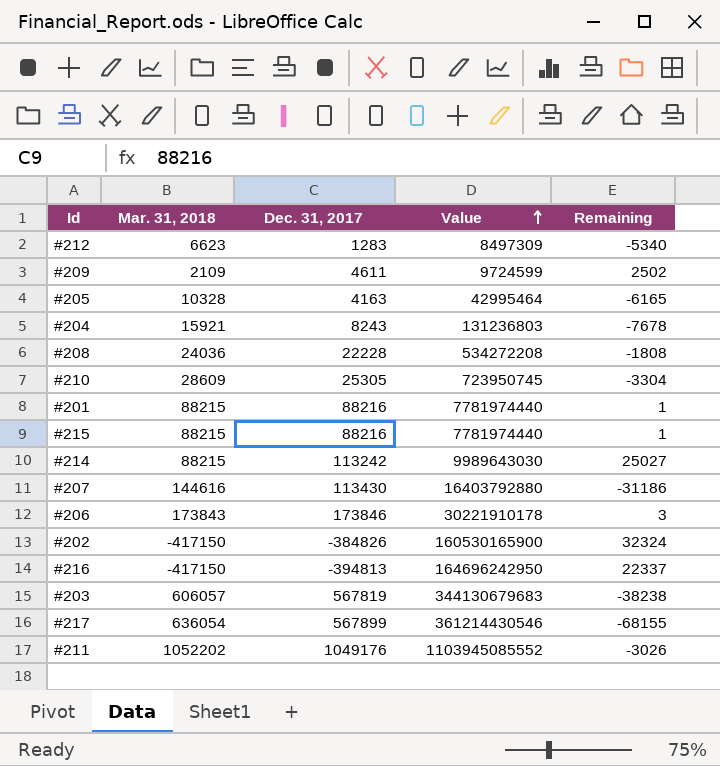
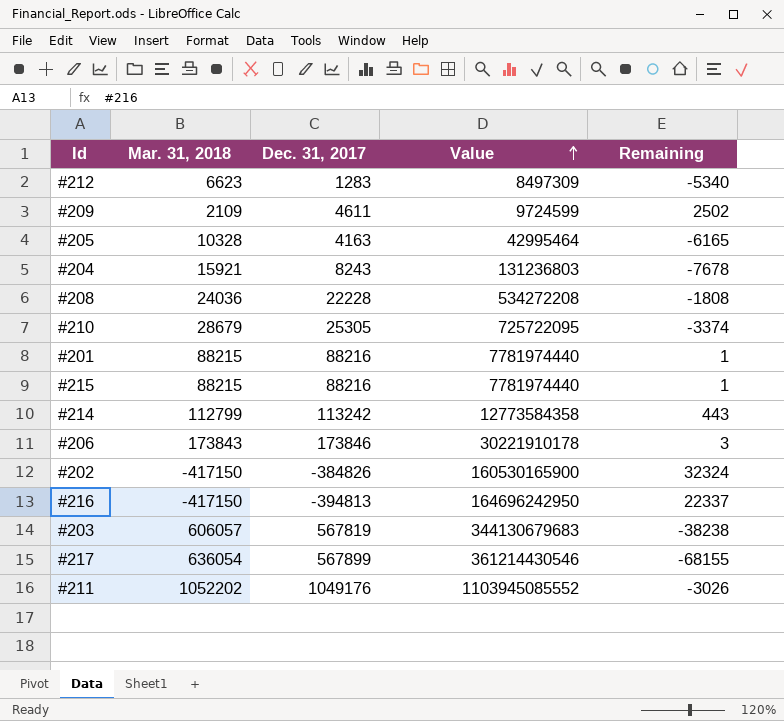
row #207: 144616 | 113430 | 16403792880 | -31186 -> none
#210 | Mar. 31, 2018: 28609 -> 28679
#210 | Value: 723950745 -> 725722095
#210 | Remaining: -3304 -> -3374
#214 | Mar. 31, 2018: 88215 -> 112799
#214 | Value: 9989643030 -> 12773584358
#214 | Remaining: 25027 -> 443

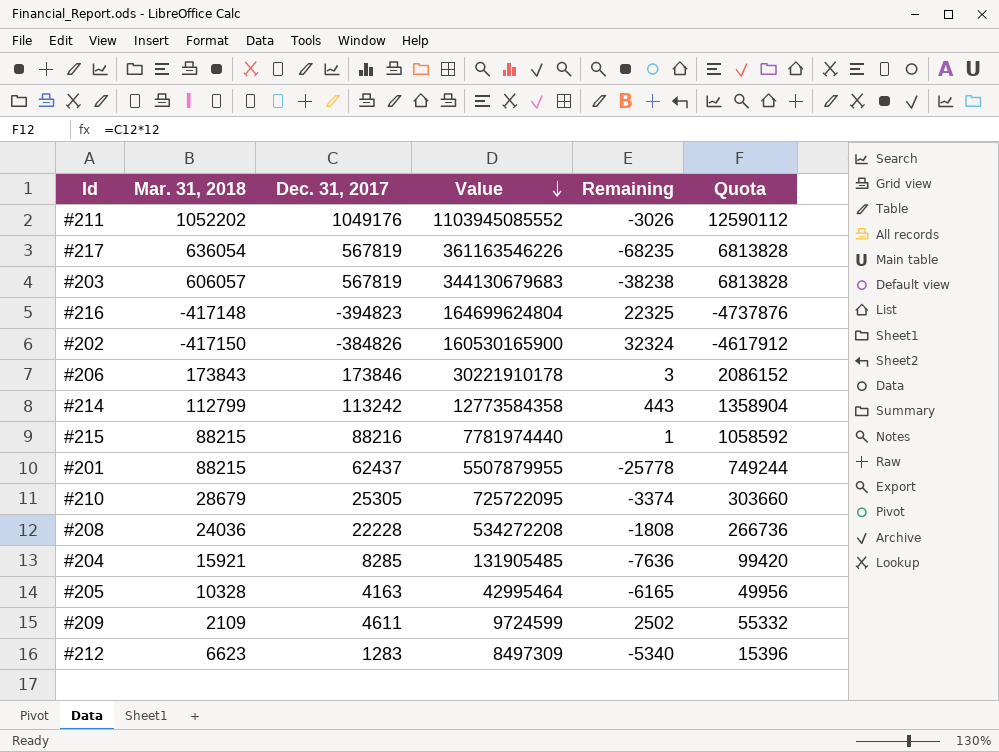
row order: Value ascending -> Value descending
column Quota | formula: none -> [Dec. 31, 2017] * 12
#217 | Dec. 31, 2017: 567899 -> 567819
#217 | Value: 361214430546 -> 361163546226
#217 | Remaining: -68155 -> -68235
#216 | Mar. 31, 2018: -417150 -> -417148
#216 | Dec. 31, 2017: -394813 -> -394823
#216 | Value: 164696242950 -> 164699624804
#216 | Remaining: 22337 -> 22325
#201 | Dec. 31, 2017: 88216 -> 62437
#201 | Value: 7781974440 -> 5507879955
#201 | Remaining: 1 -> -25778
#204 | Dec. 31, 2017: 8243 -> 8285
#204 | Value: 131236803 -> 131905485
#204 | Remaining: -7678 -> -7636

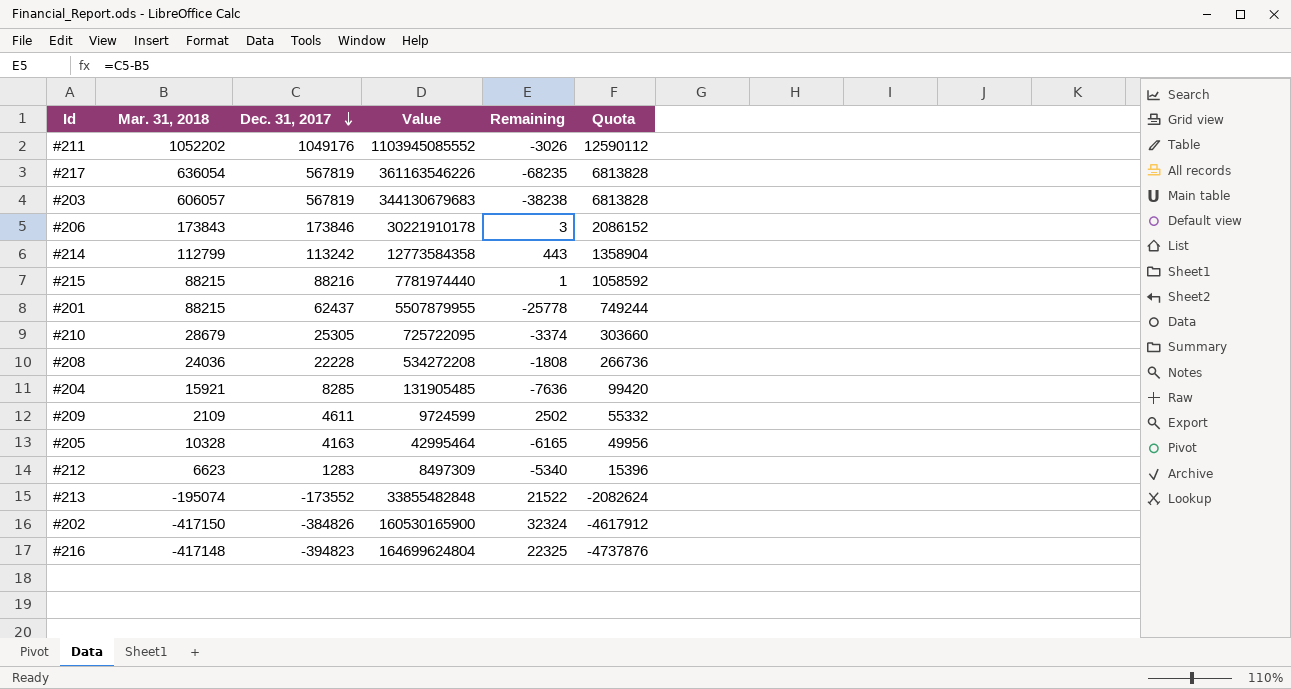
row order: Value descending -> Dec. 31, 2017 descending
row #213: none -> -195074 | -173552 | 33855482848 | 21522 | -2082624

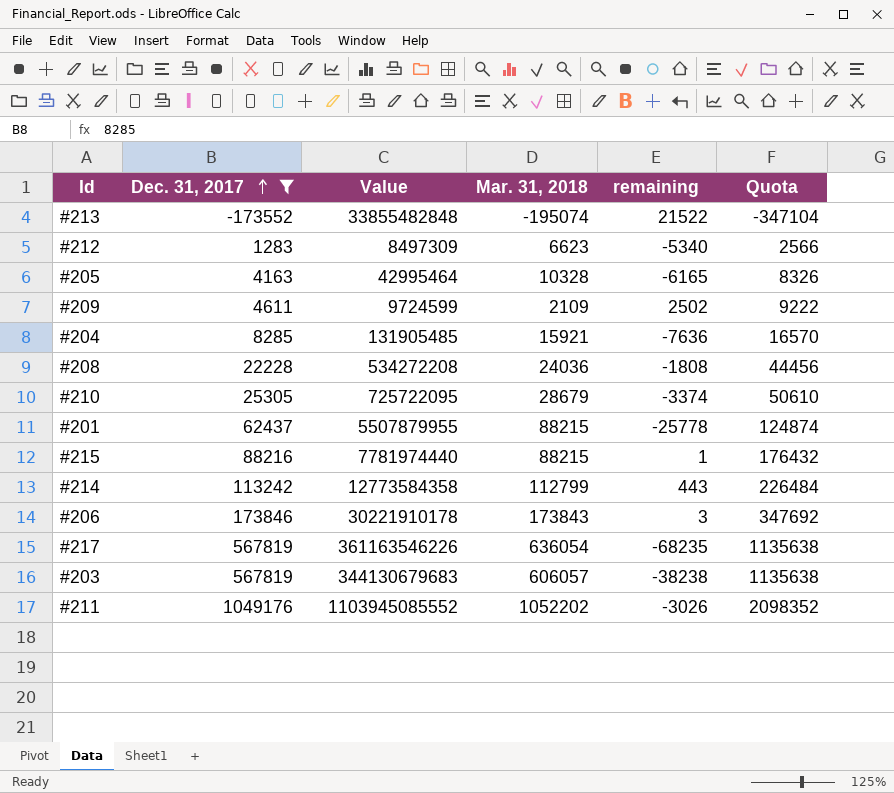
filter: none -> Dec. 31, 2017 >= -173552
row order: Dec. 31, 2017 descending -> Dec. 31, 2017 ascending
column Mar. 31, 2018 | position: 2 -> 4
column name: Remaining -> remaining
column Quota | formula: [Dec. 31, 2017] * 12 -> [Dec. 31, 2017] * 2

